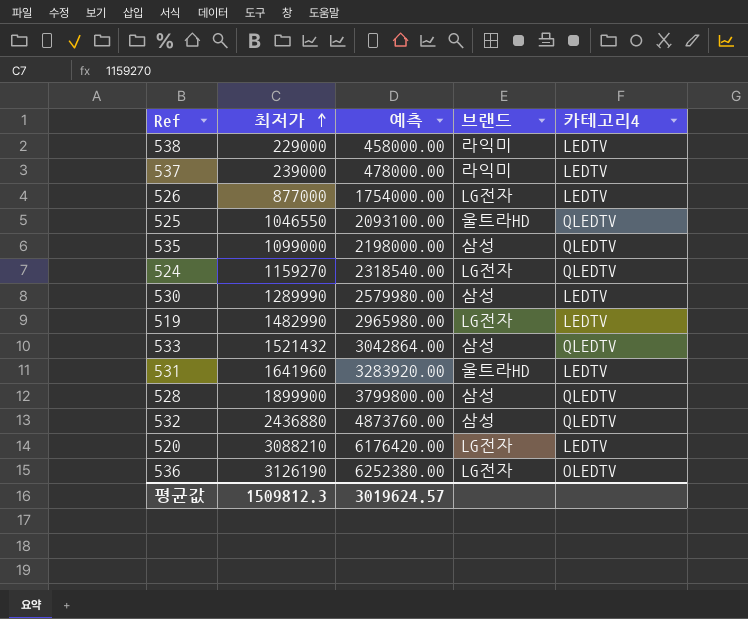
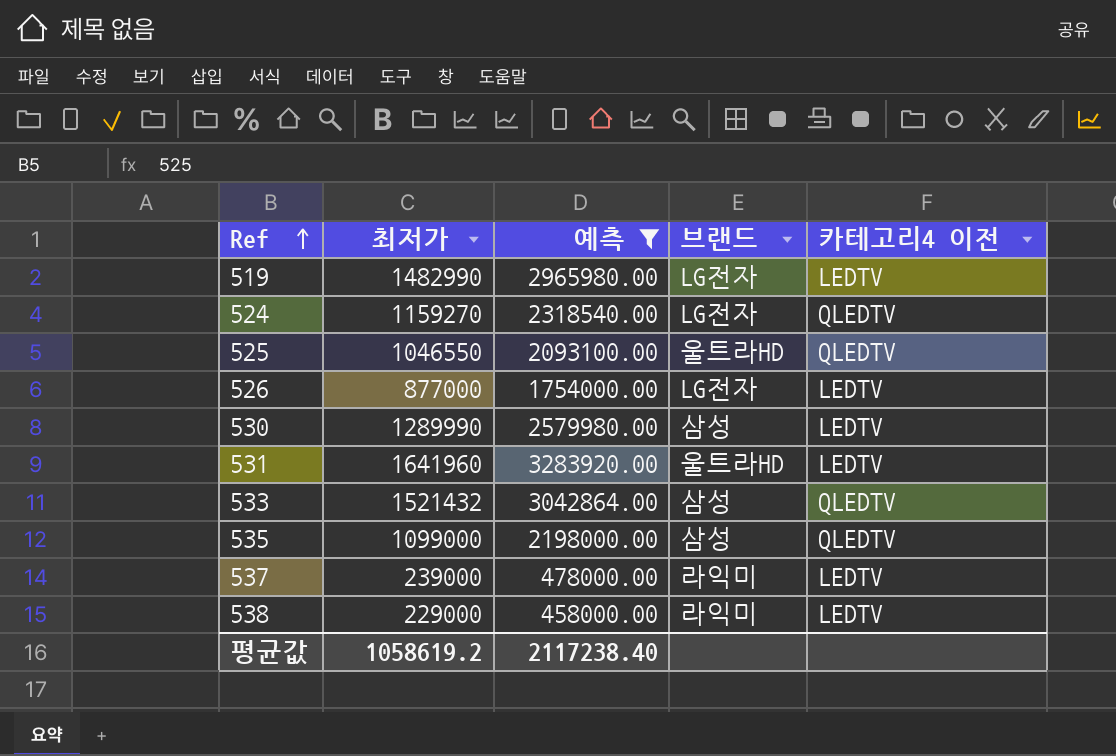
filter: none -> 예측 <= 3283920.00
row order: 최저가 ascending -> Ref ascending
column name: 카테고리4 -> 카테고리4 이전
평균값 | 최저가: 1509812.3 -> 1058619.2
평균값 | 예측: 3019624.57 -> 2117238.40

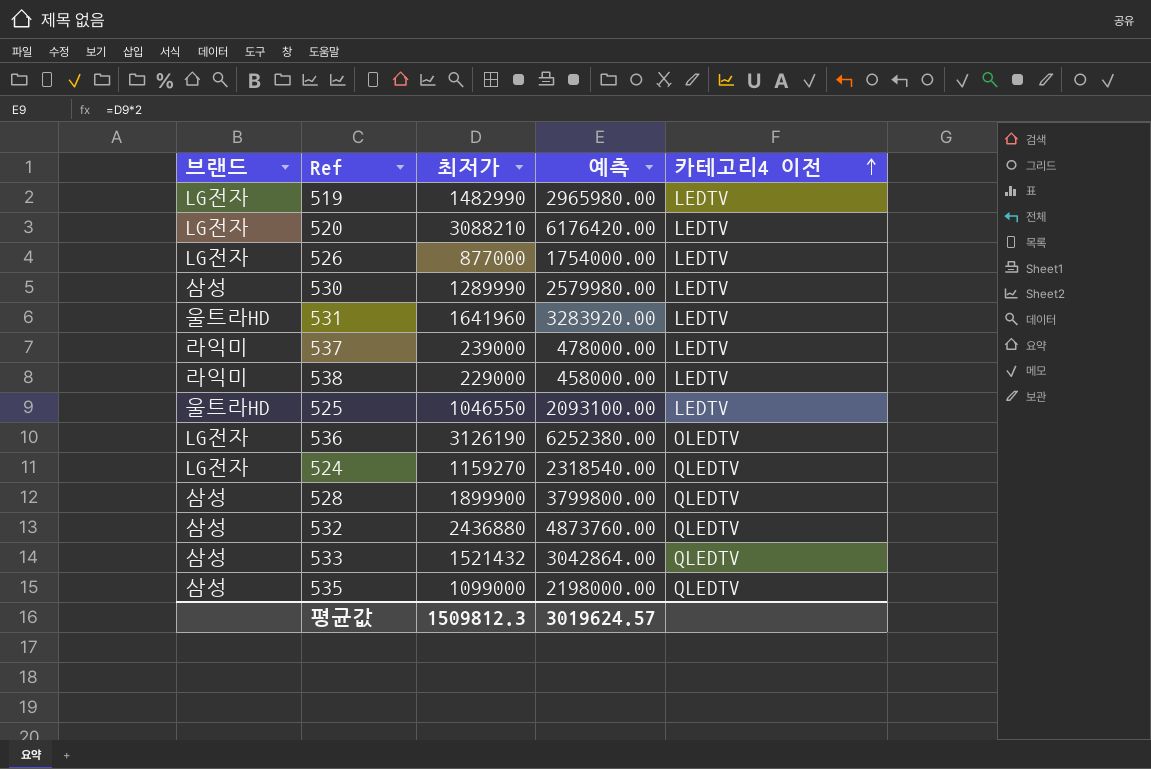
filter: 예측 <= 3283920.00 -> none
row order: Ref ascending -> 카테고리4 이전 ascending
column 브랜드 | position: 4 -> 1
525 | 카테고리4 이전: QLEDTV -> LEDTV
평균값 | 최저가: 1058619.2 -> 1509812.3
평균값 | 예측: 2117238.40 -> 3019624.57

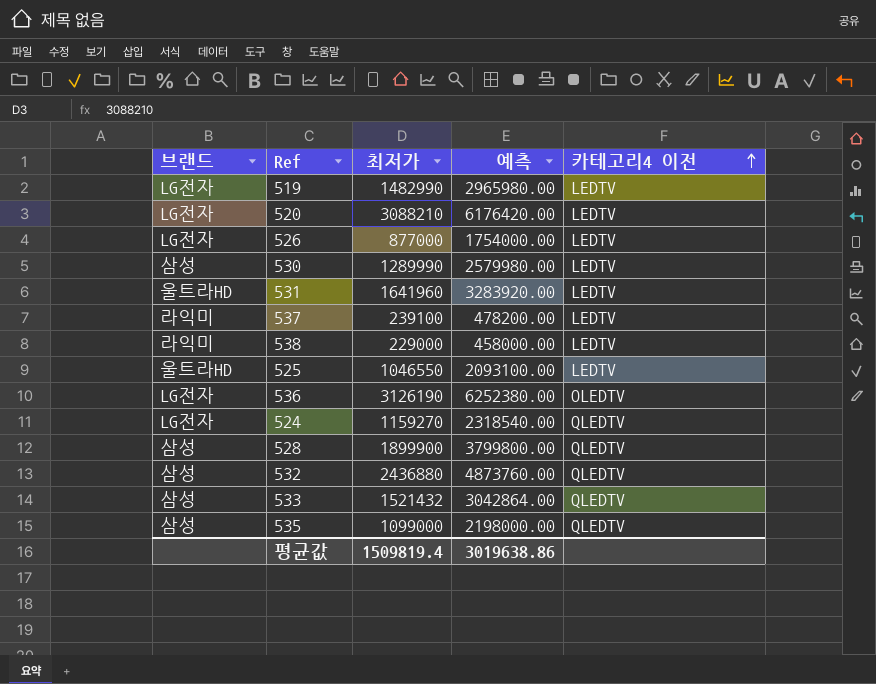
537 | 최저가: 239000 -> 239100
537 | 예측: 478000.00 -> 478200.00
평균값 | 최저가: 1509812.3 -> 1509819.4
평균값 | 예측: 3019624.57 -> 3019638.86

